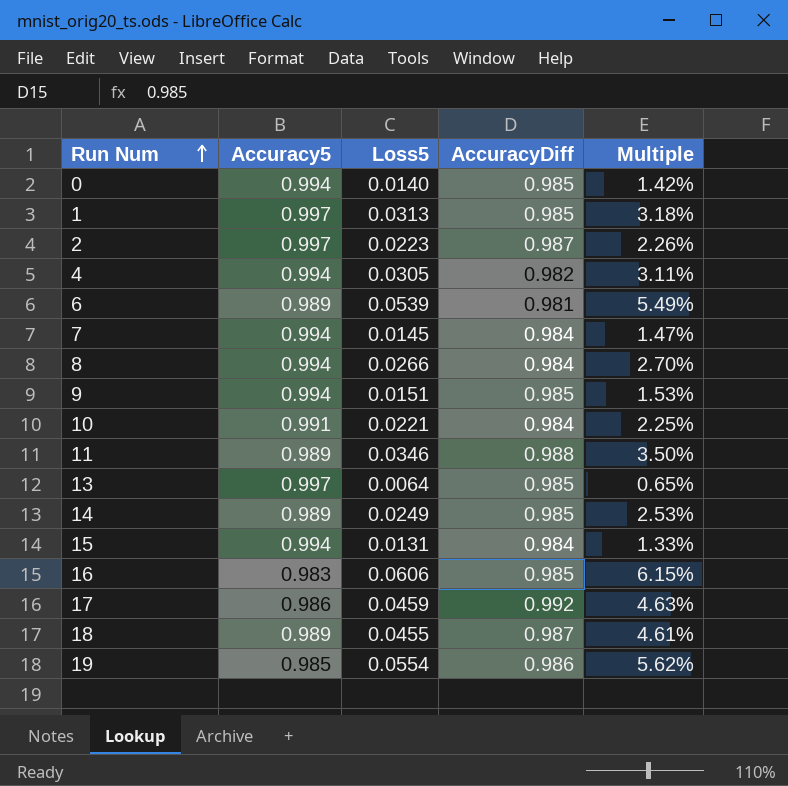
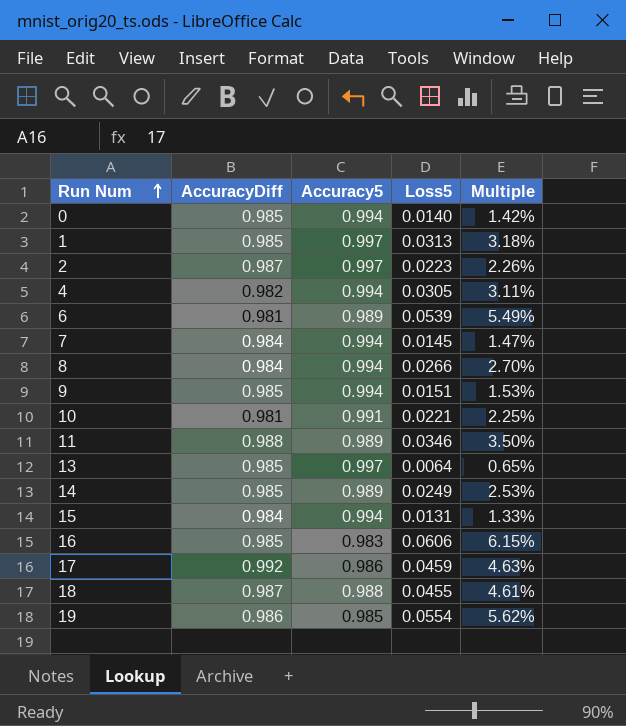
column AccuracyDiff | position: 4 -> 2
10 | AccuracyDiff: 0.984 -> 0.981
18 | Accuracy5: 0.989 -> 0.988

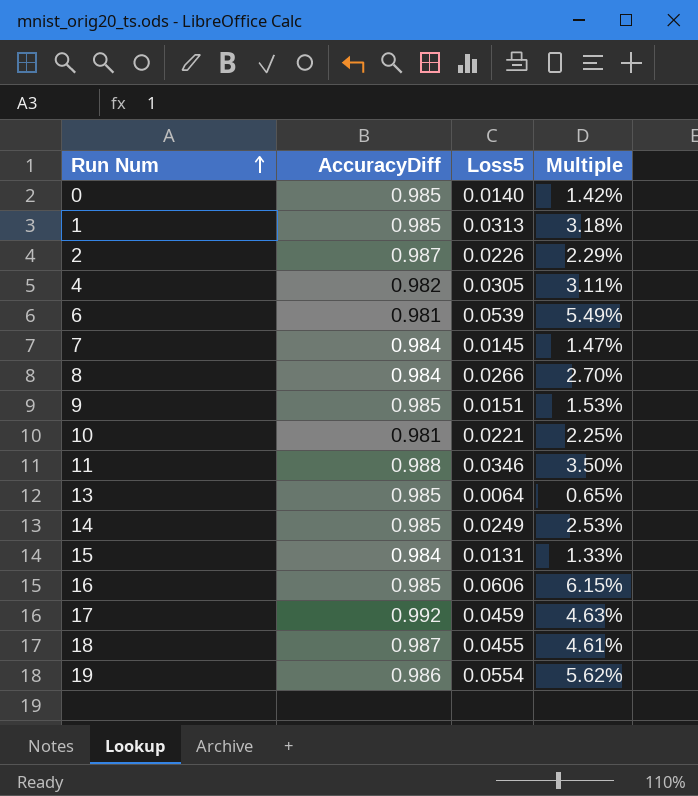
column Accuracy5 | position: 3 -> none
2 | Loss5: 0.0223 -> 0.0226
2 | Multiple: 2.26% -> 2.29%

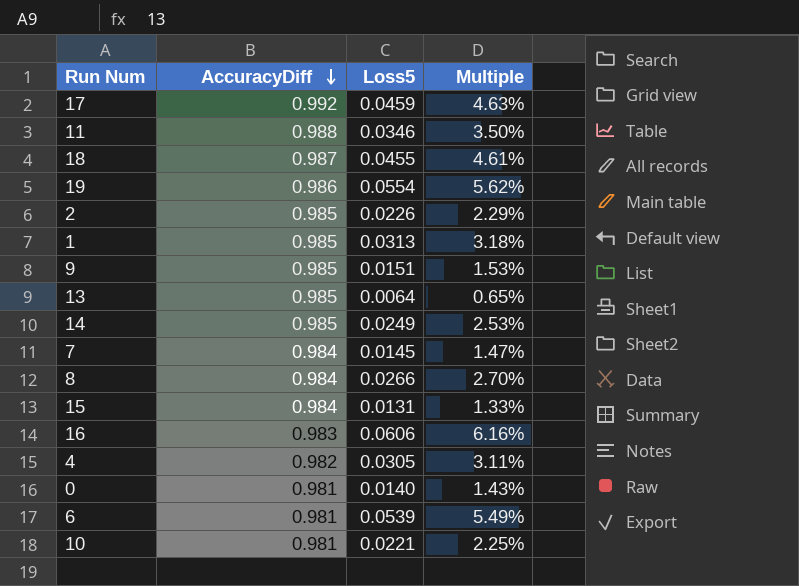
row order: Run Num ascending -> AccuracyDiff descending
2 | AccuracyDiff: 0.987 -> 0.985
16 | AccuracyDiff: 0.985 -> 0.983
16 | Multiple: 6.15% -> 6.16%
0 | AccuracyDiff: 0.985 -> 0.981
0 | Multiple: 1.42% -> 1.43%

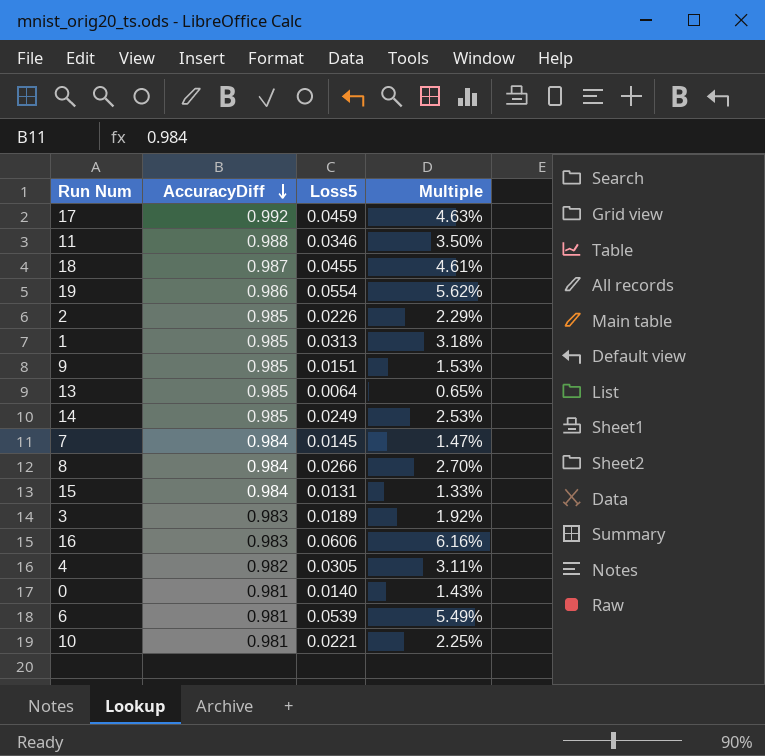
row 3: none -> 0.983 | 0.0189 | 1.92%

